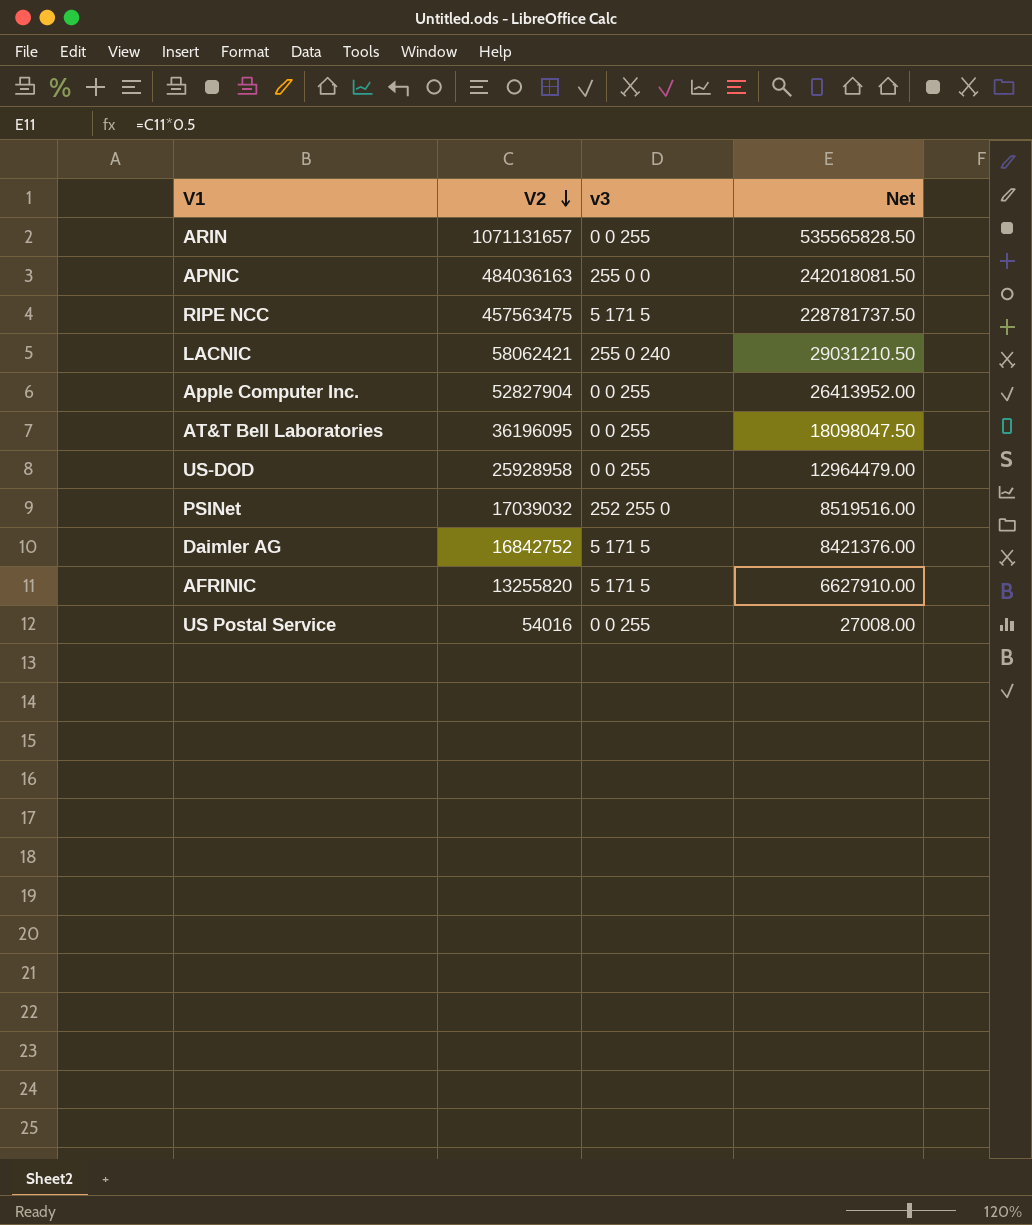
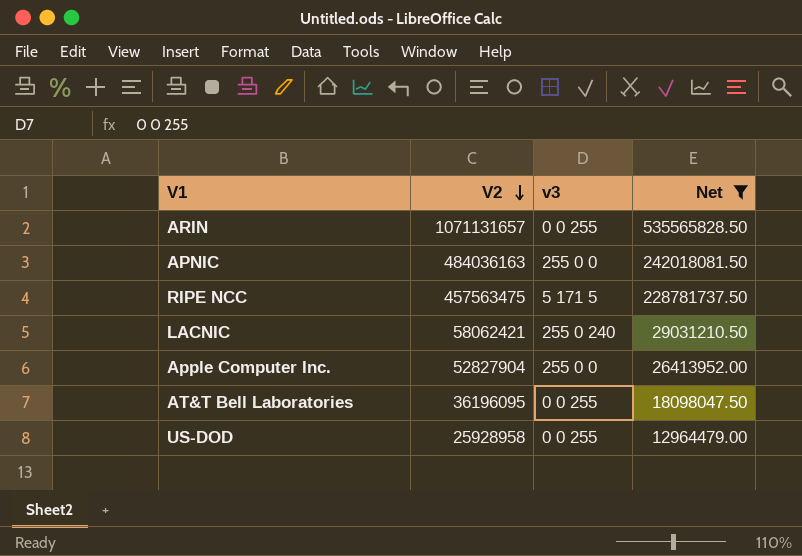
filter: none -> Net >= 12964479.00
Apple Computer Inc. | v3: 0 0 255 -> 255 0 0

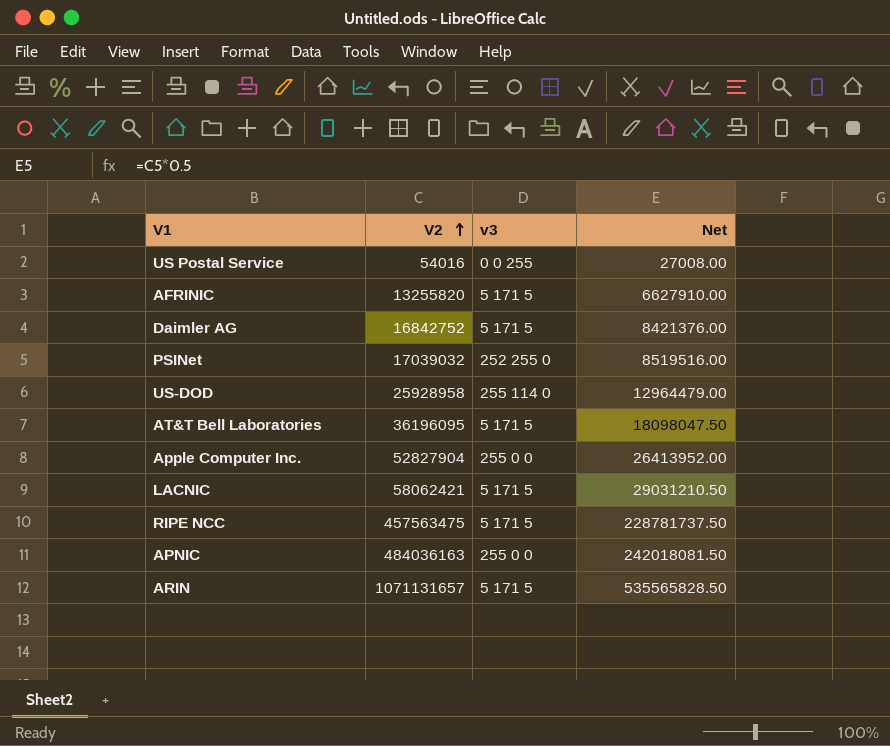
filter: Net >= 12964479.00 -> none
row order: V2 descending -> V2 ascending
US-DOD | v3: 0 0 255 -> 255 114 0
AT&T Bell Laboratories | v3: 0 0 255 -> 5 171 5
LACNIC | v3: 255 0 240 -> 5 171 5
ARIN | v3: 0 0 255 -> 5 171 5

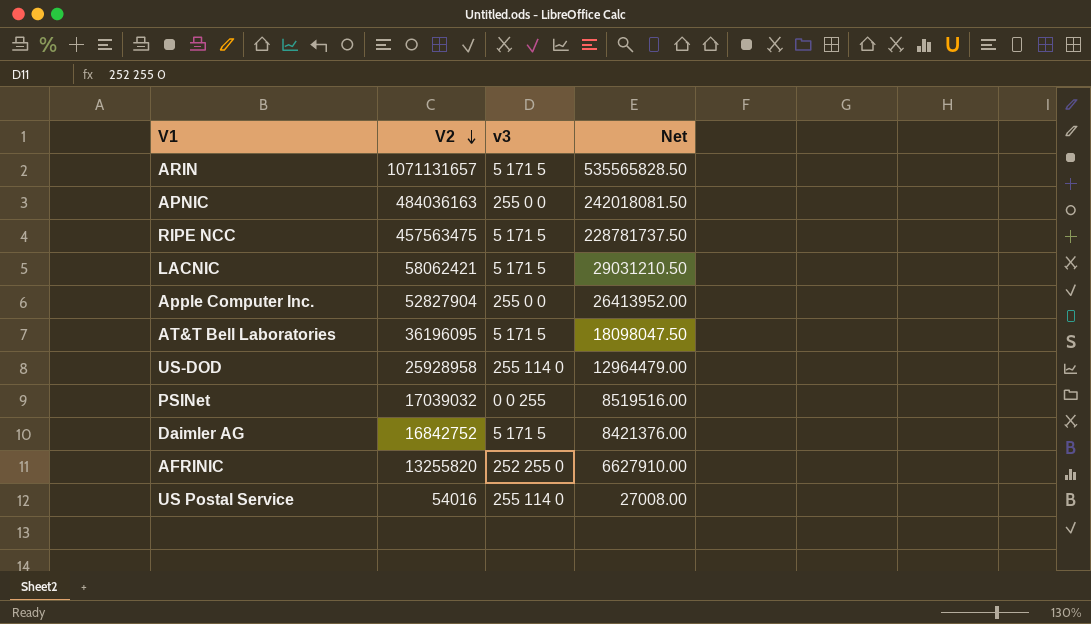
row order: V2 ascending -> V2 descending
PSINet | v3: 252 255 0 -> 0 0 255
AFRINIC | v3: 5 171 5 -> 252 255 0
US Postal Service | v3: 0 0 255 -> 255 114 0

